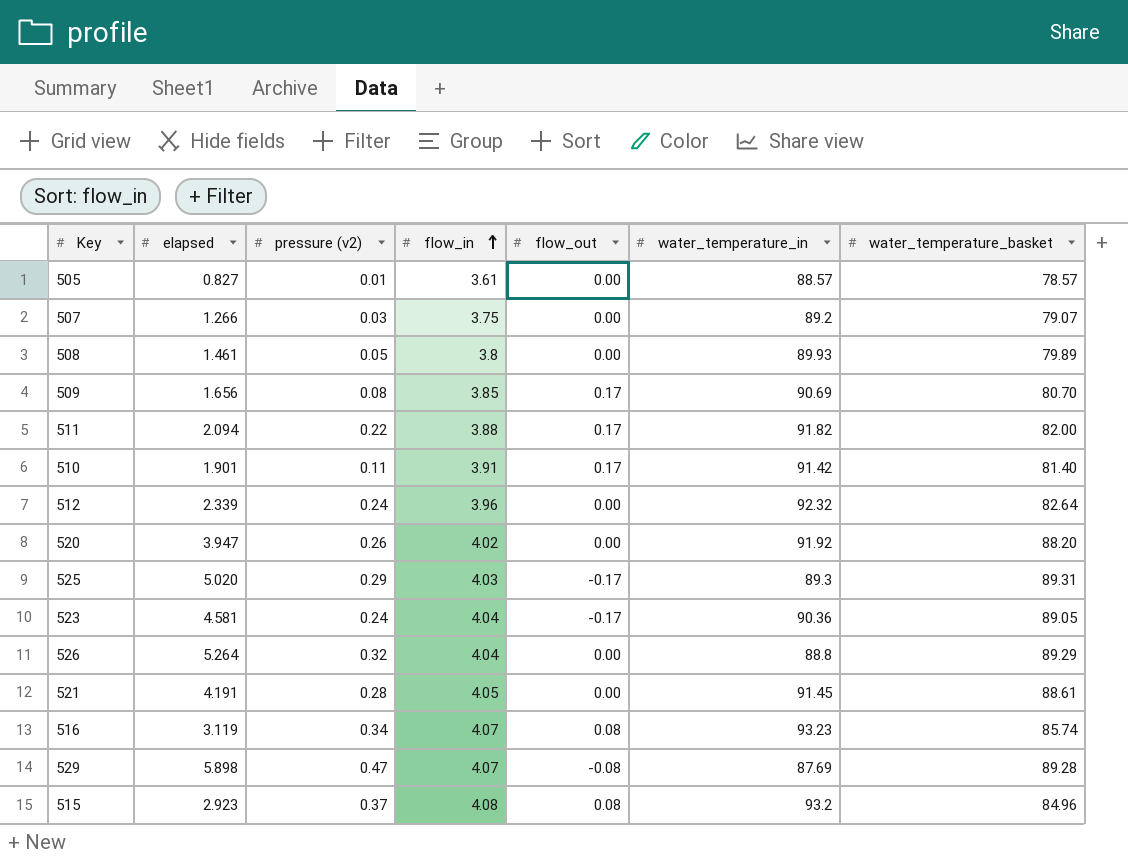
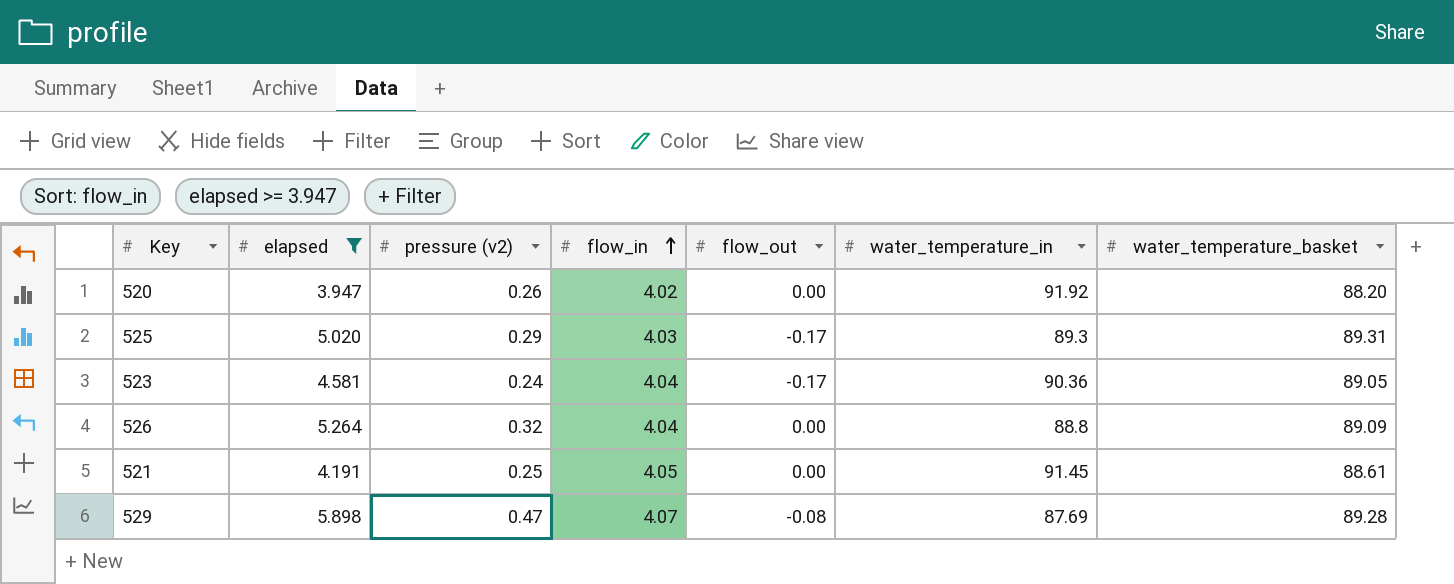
filter: none -> elapsed >= 3.947
526 | water_temperature_basket: 89.29 -> 89.09
521 | pressure (v2): 0.28 -> 0.25

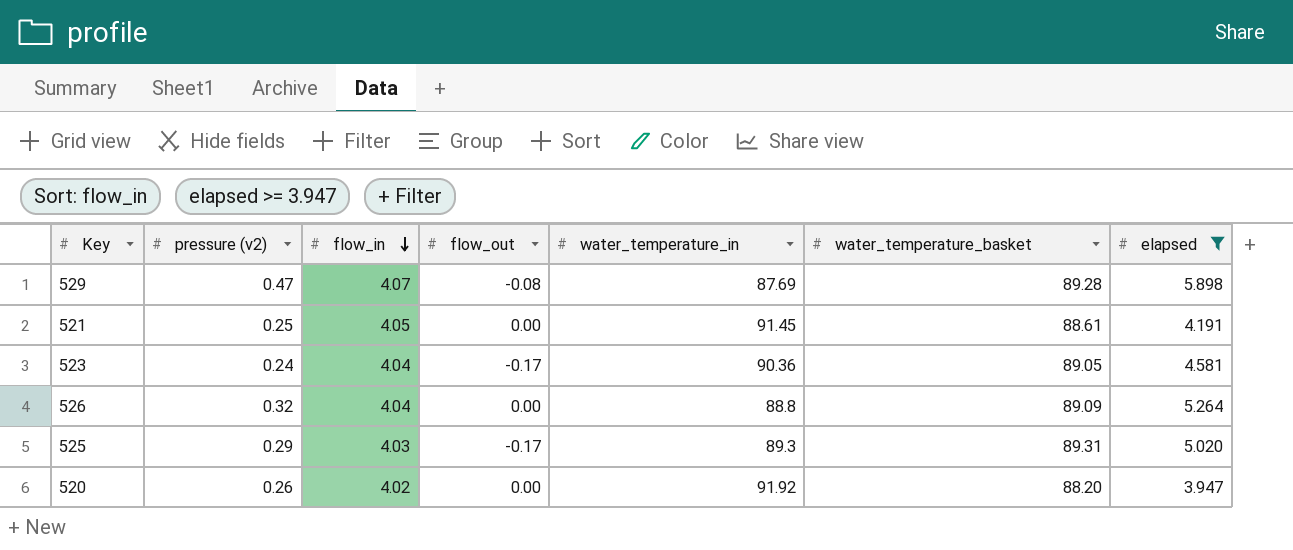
row order: flow_in ascending -> flow_in descending
column elapsed | position: 2 -> 7

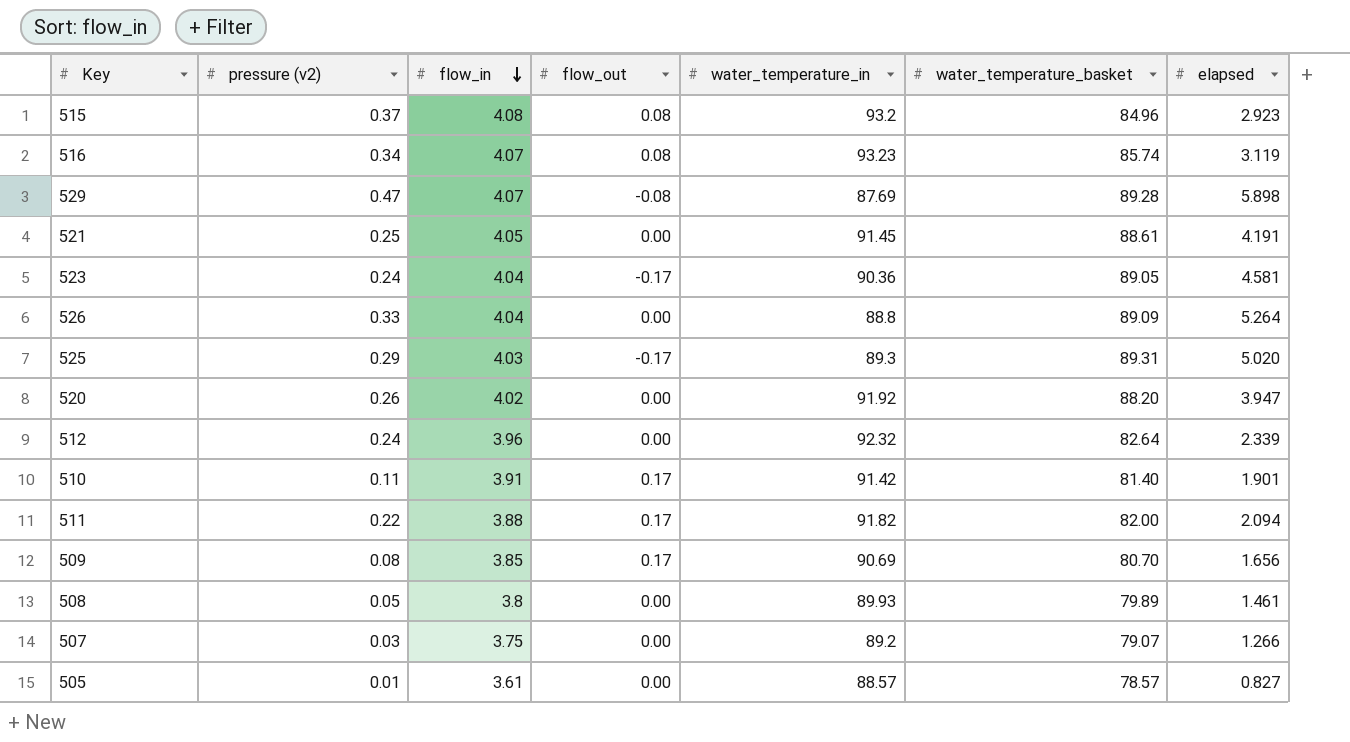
filter: elapsed >= 3.947 -> none
526 | pressure (v2): 0.32 -> 0.33

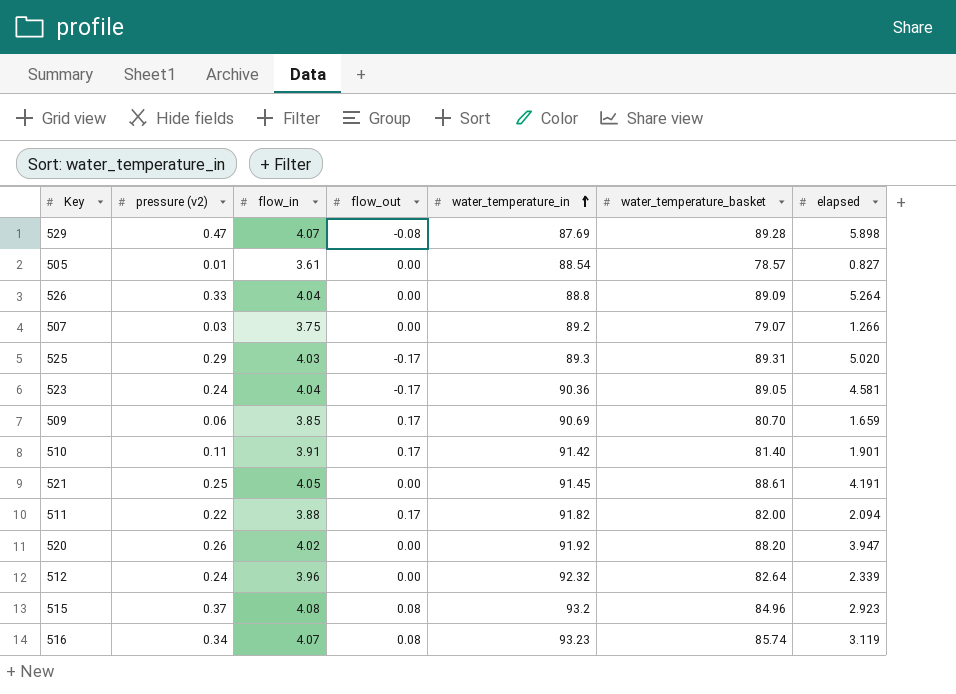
row order: flow_in descending -> water_temperature_in ascending
row 508: 0.05 | 3.8 | 0.00 | 89.93 | 79.89 | 1.461 -> none
505 | water_temperature_in: 88.57 -> 88.54
509 | pressure (v2): 0.08 -> 0.06
509 | elapsed: 1.656 -> 1.659

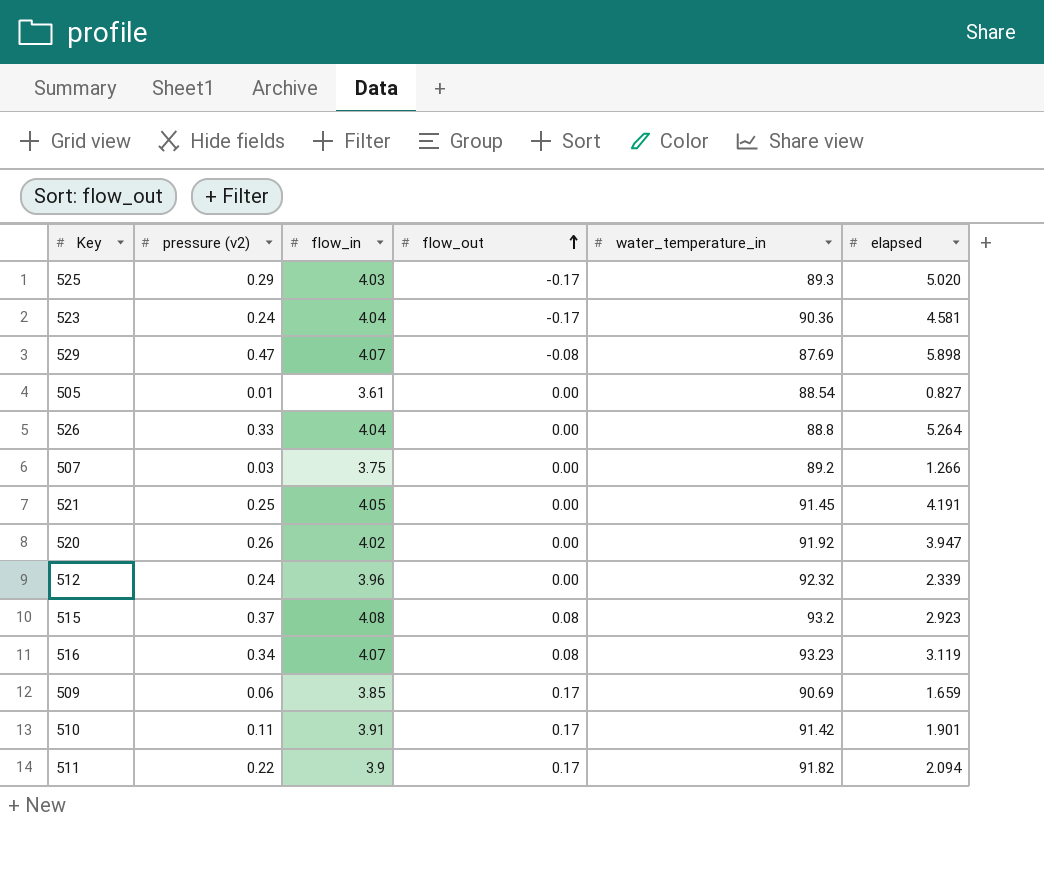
row order: water_temperature_in ascending -> flow_out ascending
column water_temperature_basket | position: 6 -> none
511 | flow_in: 3.88 -> 3.9

